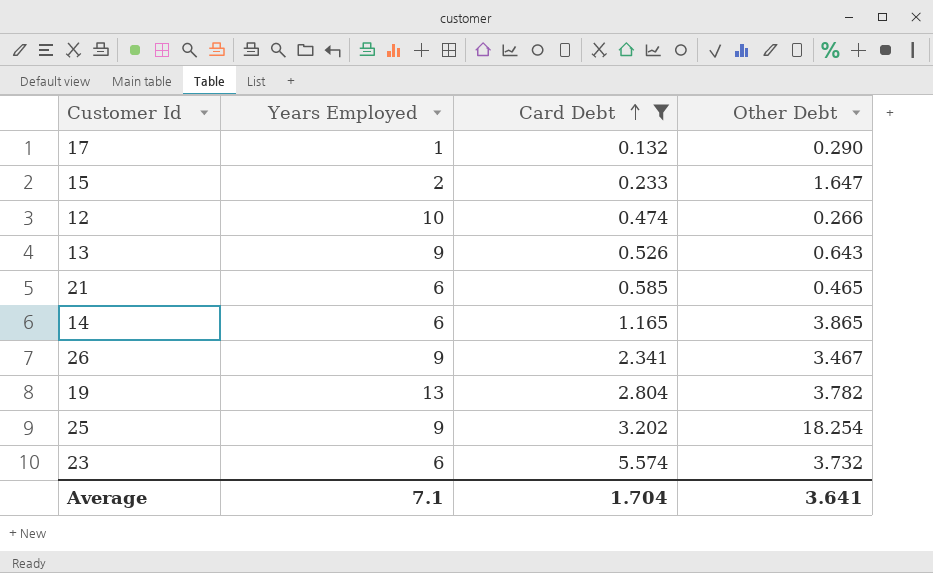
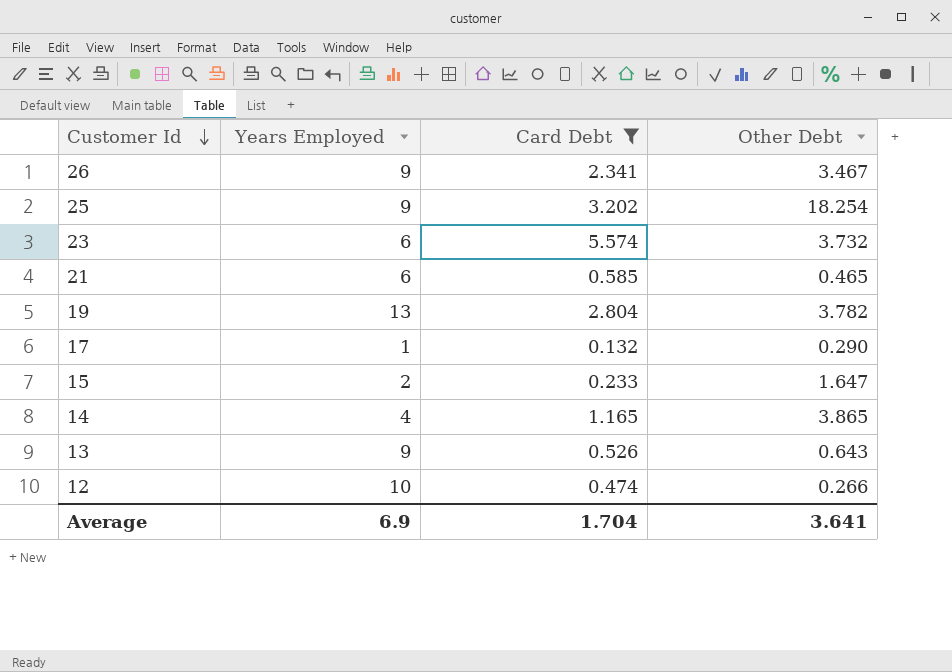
row order: Card Debt ascending -> Customer Id descending
14 | Years Employed: 6 -> 4
Average | Years Employed: 7.1 -> 6.9

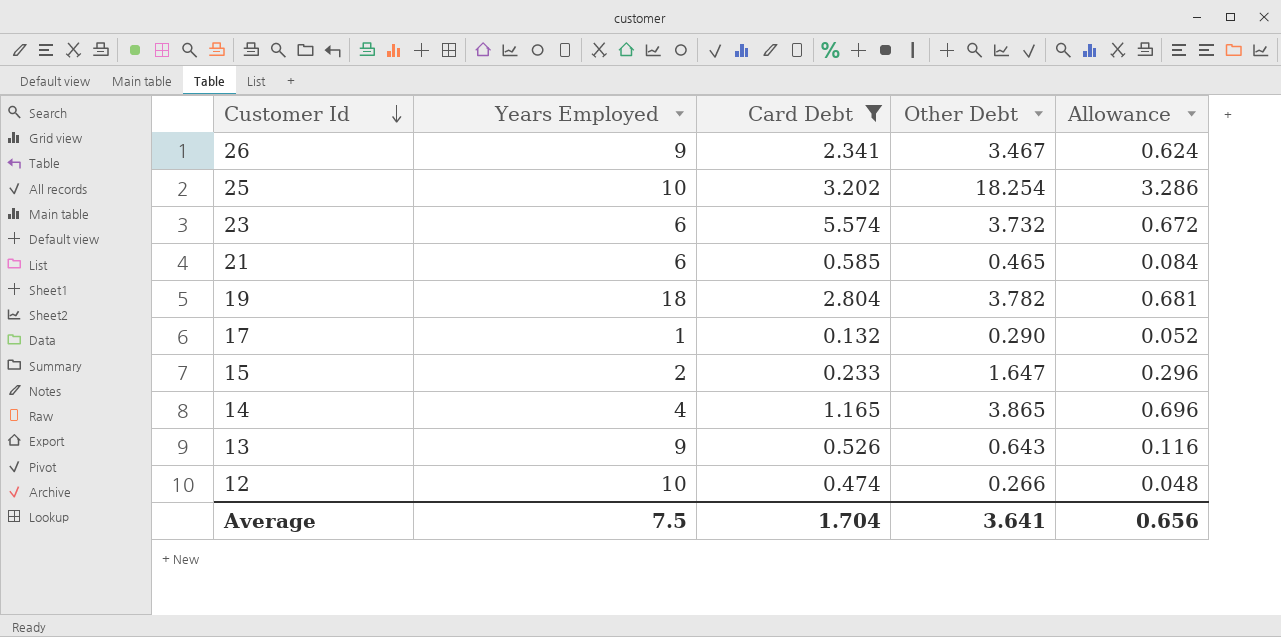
column Allowance | formula: none -> [Other Debt] * 0.18
25 | Years Employed: 9 -> 10
19 | Years Employed: 13 -> 18
Average | Years Employed: 6.9 -> 7.5

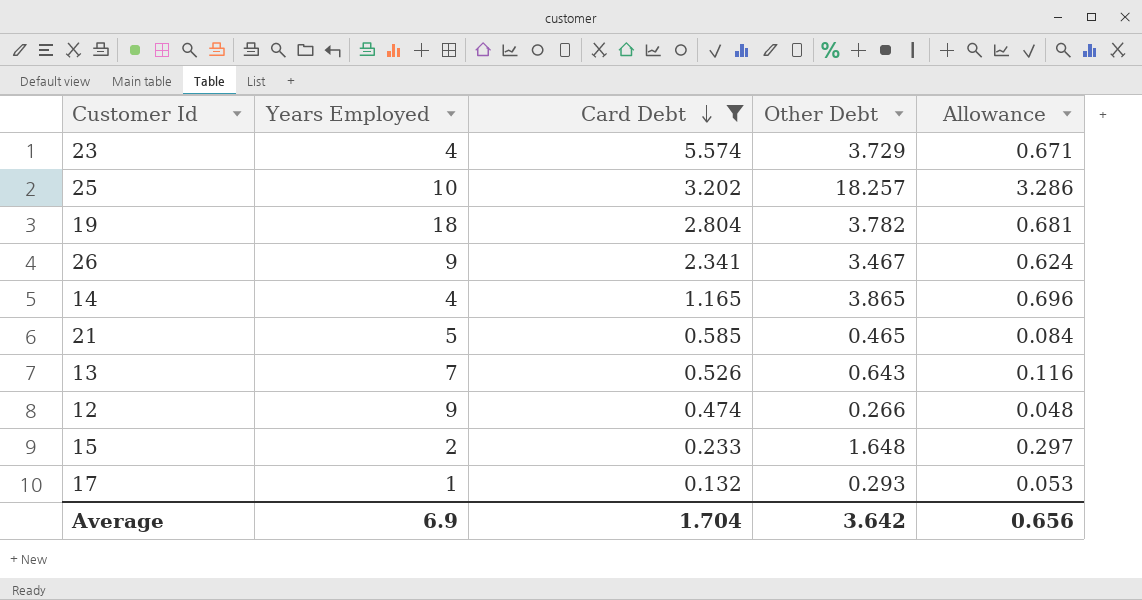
row order: Customer Id descending -> Card Debt descending
23 | Years Employed: 6 -> 4
23 | Other Debt: 3.732 -> 3.729
23 | Allowance: 0.672 -> 0.671
25 | Other Debt: 18.254 -> 18.257
21 | Years Employed: 6 -> 5
13 | Years Employed: 9 -> 7
12 | Years Employed: 10 -> 9
15 | Other Debt: 1.647 -> 1.648
15 | Allowance: 0.296 -> 0.297
17 | Other Debt: 0.290 -> 0.293
17 | Allowance: 0.052 -> 0.053
Average | Years Employed: 7.5 -> 6.9
Average | Other Debt: 3.641 -> 3.642

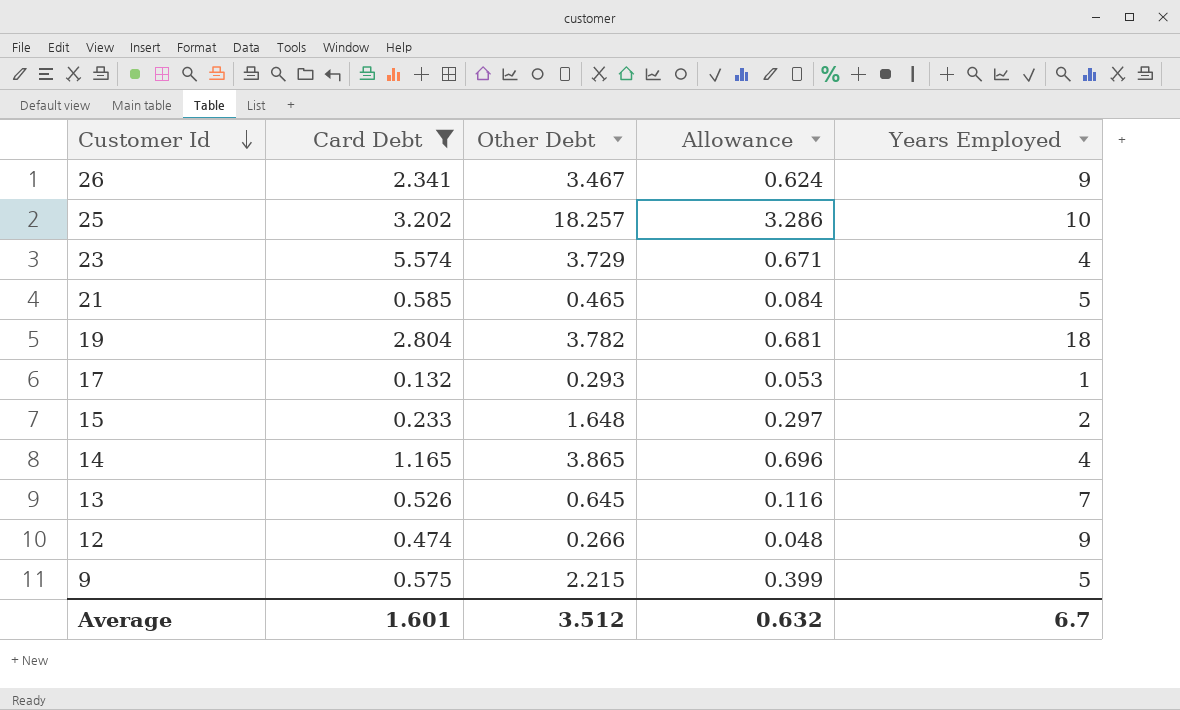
row order: Card Debt descending -> Customer Id descending
column Years Employed | position: 2 -> 5
13 | Other Debt: 0.643 -> 0.645
row 9: none -> 0.575 | 2.215 | 0.399 | 5
Average | Card Debt: 1.704 -> 1.601
Average | Other Debt: 3.642 -> 3.512
Average | Allowance: 0.656 -> 0.632
Average | Years Employed: 6.9 -> 6.7

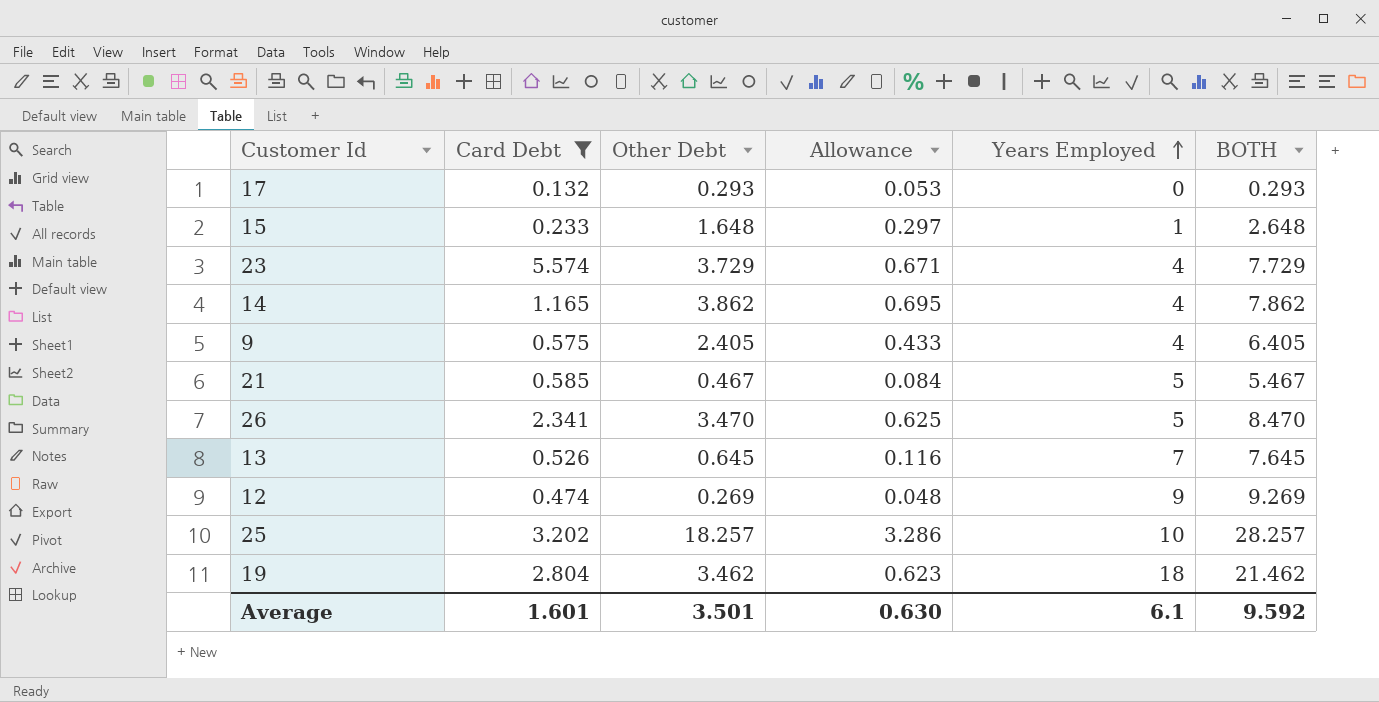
row order: Customer Id descending -> Years Employed ascending
column BOTH | formula: none -> [Other Debt] + [Years Employed]
17 | Years Employed: 1 -> 0
15 | Years Employed: 2 -> 1
14 | Other Debt: 3.865 -> 3.862
14 | Allowance: 0.696 -> 0.695
9 | Other Debt: 2.215 -> 2.405
9 | Allowance: 0.399 -> 0.433
9 | Years Employed: 5 -> 4
21 | Other Debt: 0.465 -> 0.467
26 | Other Debt: 3.467 -> 3.470
26 | Allowance: 0.624 -> 0.625
26 | Years Employed: 9 -> 5
12 | Other Debt: 0.266 -> 0.269
19 | Other Debt: 3.782 -> 3.462
19 | Allowance: 0.681 -> 0.623
Average | Other Debt: 3.512 -> 3.501
Average | Allowance: 0.632 -> 0.630
Average | Years Employed: 6.7 -> 6.1

